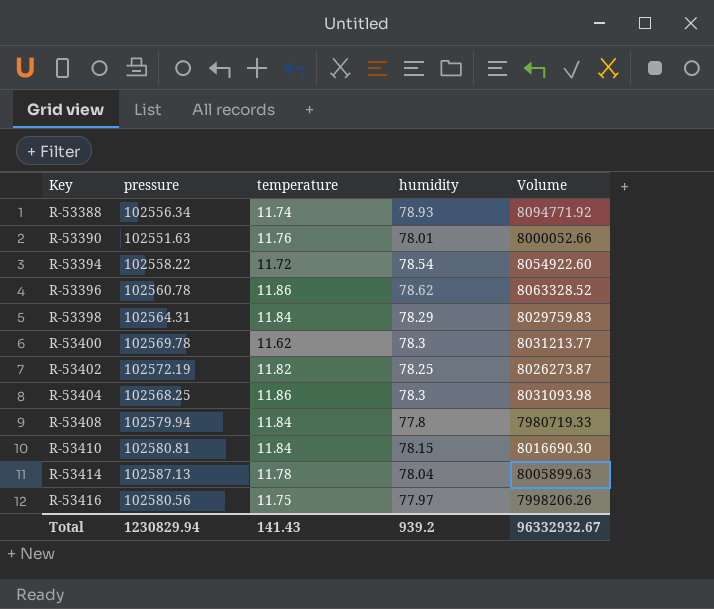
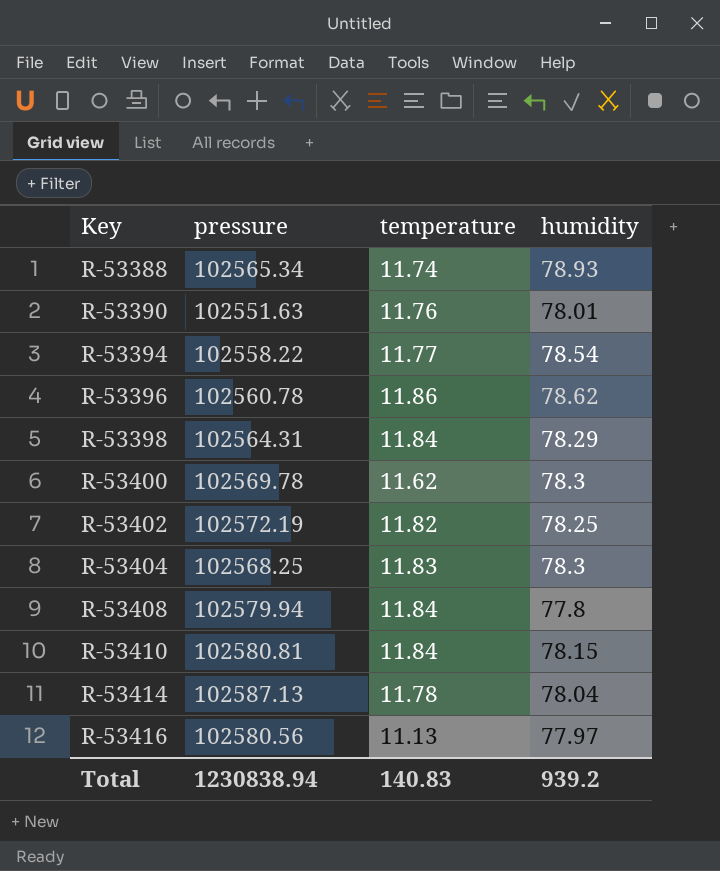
column Volume | formula: [pressure] * [humidity] -> none
R-53388 | pressure: 102556.34 -> 102565.34
R-53394 | temperature: 11.72 -> 11.77
R-53404 | temperature: 11.86 -> 11.83
R-53416 | temperature: 11.75 -> 11.13
Total | pressure: 1230829.94 -> 1230838.94
Total | temperature: 141.43 -> 140.83

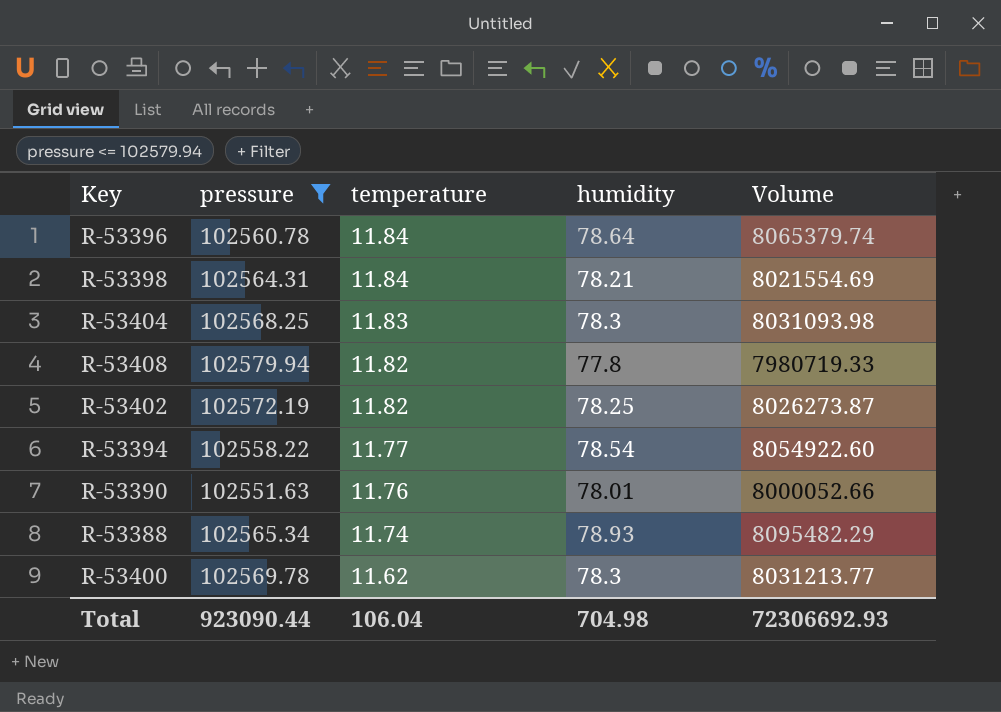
filter: none -> pressure <= 102579.94
row order: Key ascending -> temperature descending
column Volume | formula: none -> [pressure] * [humidity]
R-53396 | temperature: 11.86 -> 11.84
R-53396 | humidity: 78.62 -> 78.64
R-53398 | humidity: 78.29 -> 78.21
R-53408 | temperature: 11.84 -> 11.82
Total | pressure: 1230838.94 -> 923090.44
Total | temperature: 140.83 -> 106.04
Total | humidity: 939.2 -> 704.98

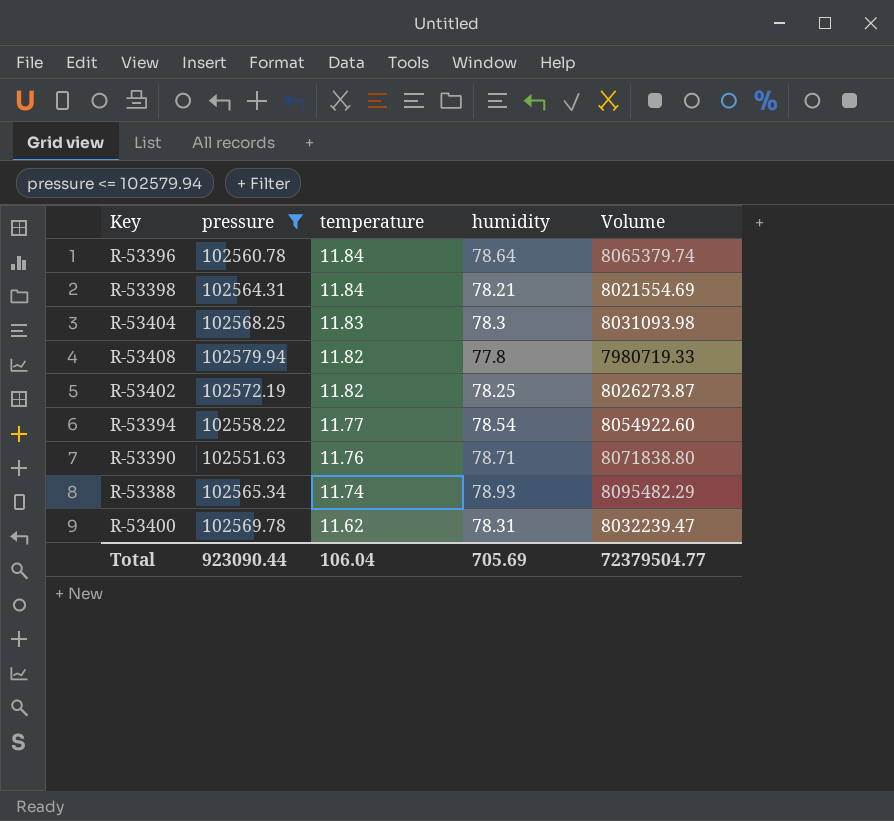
R-53390 | humidity: 78.01 -> 78.71
R-53390 | Volume: 8000052.66 -> 8071838.80
R-53400 | humidity: 78.3 -> 78.31
R-53400 | Volume: 8031213.77 -> 8032239.47
Total | humidity: 704.98 -> 705.69
Total | Volume: 72306692.93 -> 72379504.77

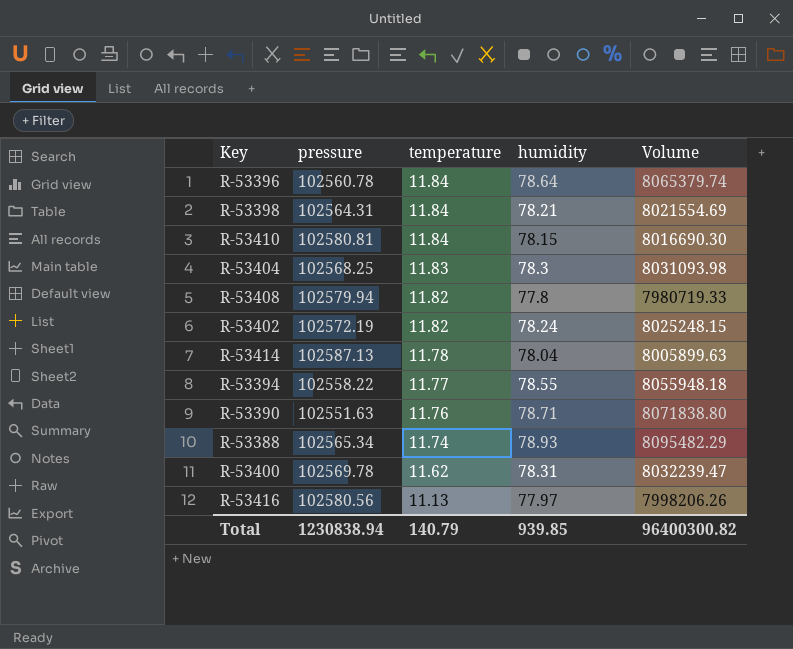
filter: pressure <= 102579.94 -> none
R-53402 | humidity: 78.25 -> 78.24
R-53402 | Volume: 8026273.87 -> 8025248.15
R-53394 | humidity: 78.54 -> 78.55
R-53394 | Volume: 8054922.60 -> 8055948.18
Total | pressure: 923090.44 -> 1230838.94
Total | temperature: 106.04 -> 140.79
Total | humidity: 705.69 -> 939.85
Total | Volume: 72379504.77 -> 96400300.82

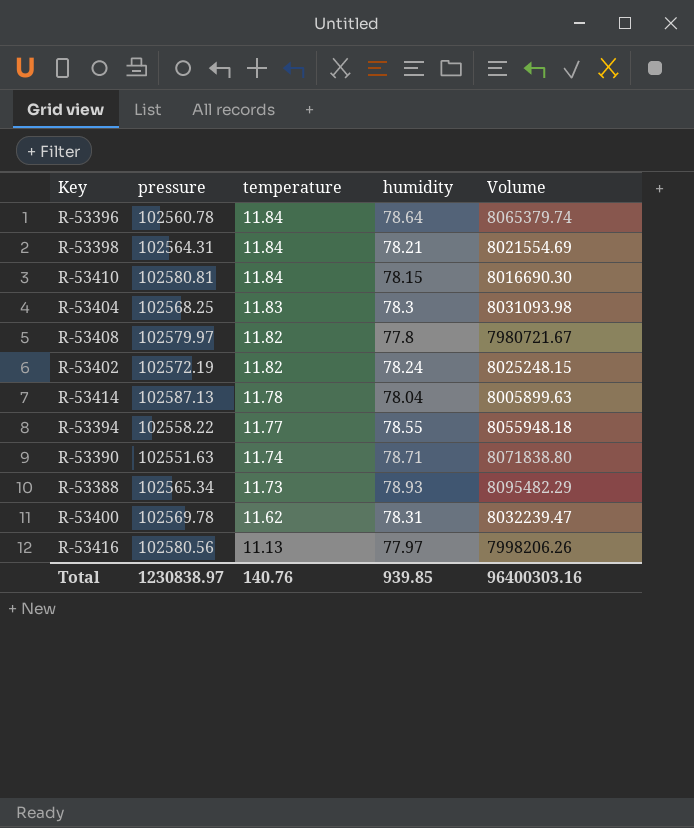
R-53408 | pressure: 102579.94 -> 102579.97
R-53408 | Volume: 7980719.33 -> 7980721.67
R-53390 | temperature: 11.76 -> 11.74
R-53388 | temperature: 11.74 -> 11.73
Total | pressure: 1230838.94 -> 1230838.97
Total | temperature: 140.79 -> 140.76
Total | Volume: 96400300.82 -> 96400303.16

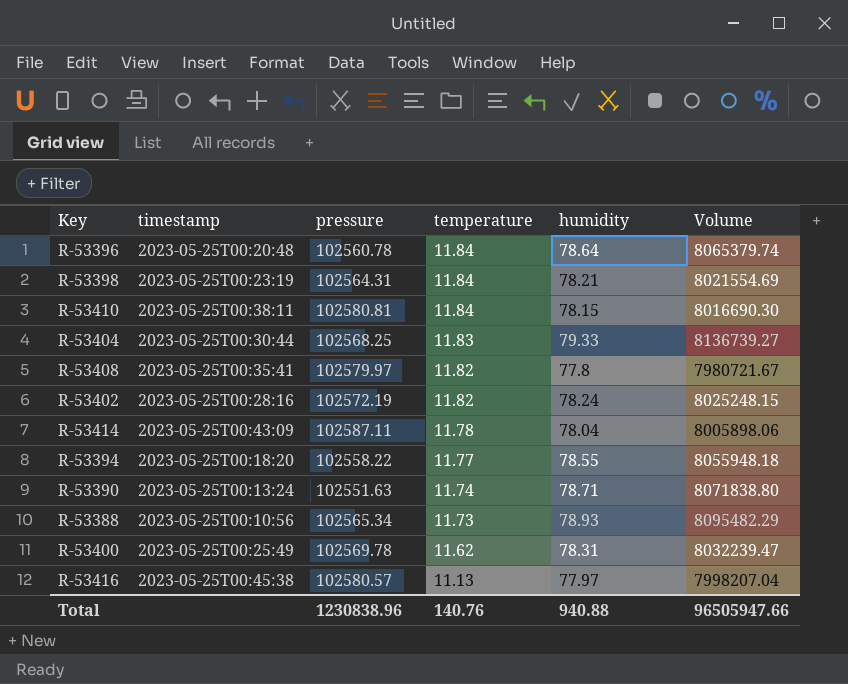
column timestamp | position: none -> 2
R-53404 | humidity: 78.3 -> 79.33
R-53404 | Volume: 8031093.98 -> 8136739.27
R-53414 | pressure: 102587.13 -> 102587.11
R-53414 | Volume: 8005899.63 -> 8005898.06
R-53416 | pressure: 102580.56 -> 102580.57
R-53416 | Volume: 7998206.26 -> 7998207.04
Total | pressure: 1230838.97 -> 1230838.96
Total | humidity: 939.85 -> 940.88
Total | Volume: 96400303.16 -> 96505947.66

